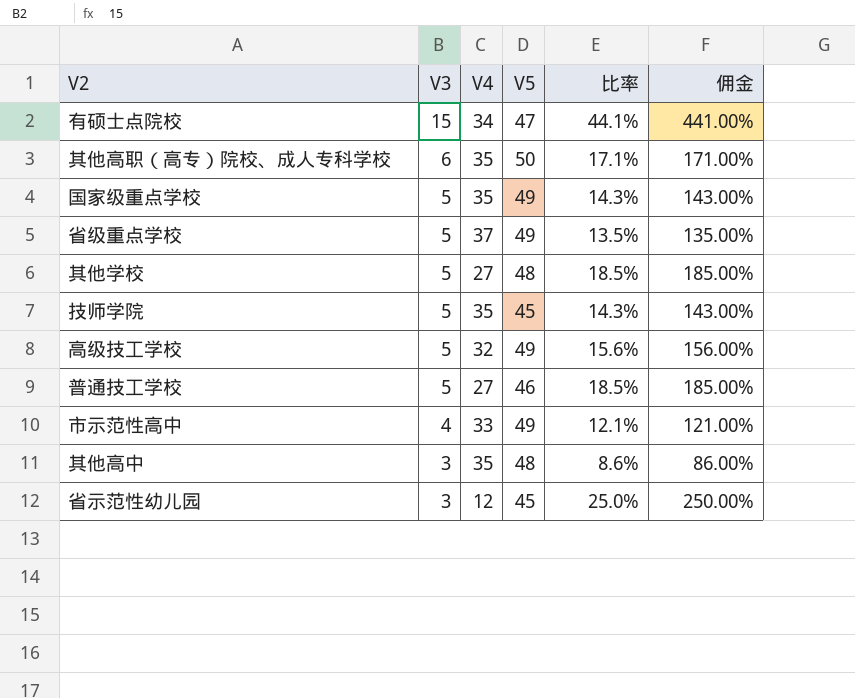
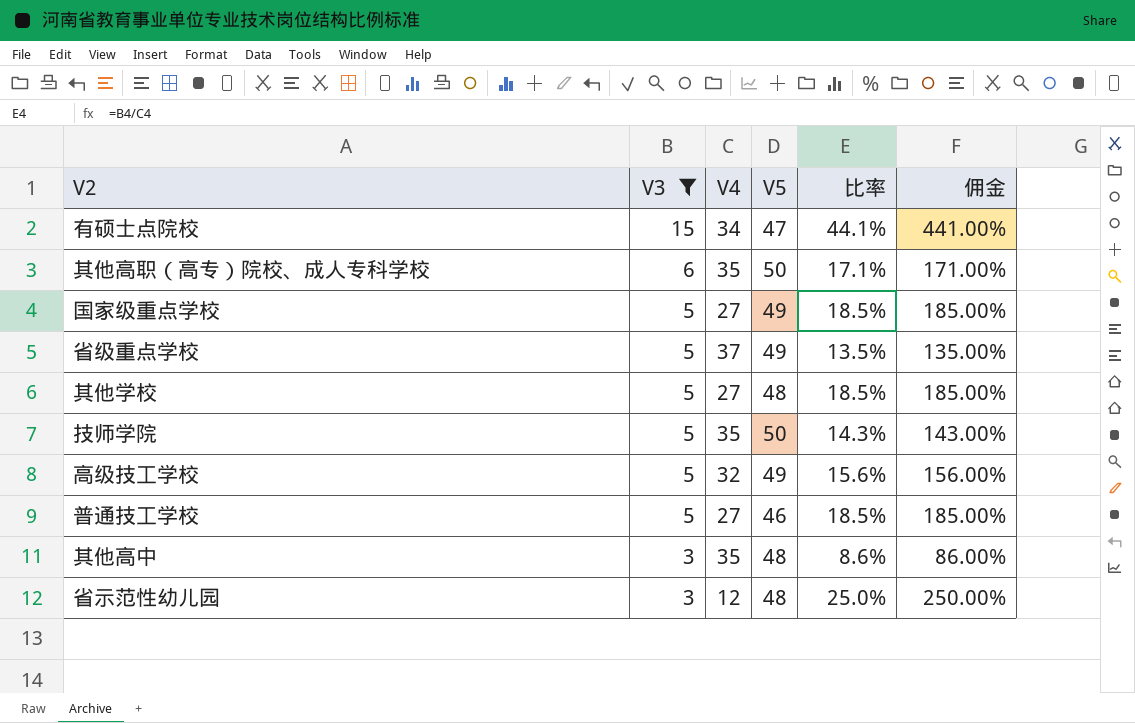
filter: none -> V3 != 4
国家级重点学校 | V4: 35 -> 27
国家级重点学校 | 比率: 14.3% -> 18.5%
国家级重点学校 | 佣金: 143.00% -> 185.00%
技师学院 | V5: 45 -> 50
省示范性幼儿园 | V5: 45 -> 48

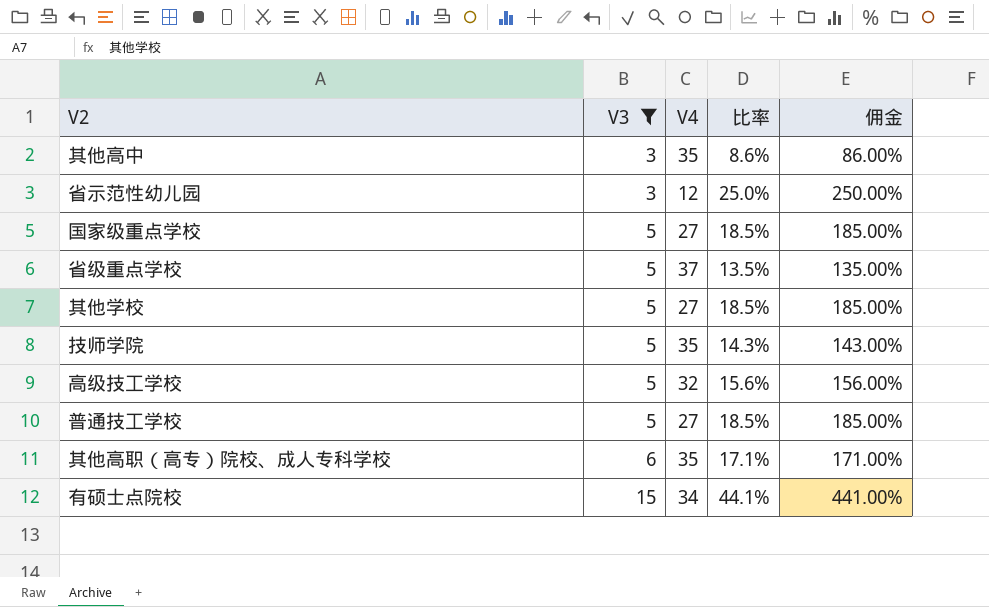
row order: V3 descending -> V3 ascending
column V5 | position: 4 -> none

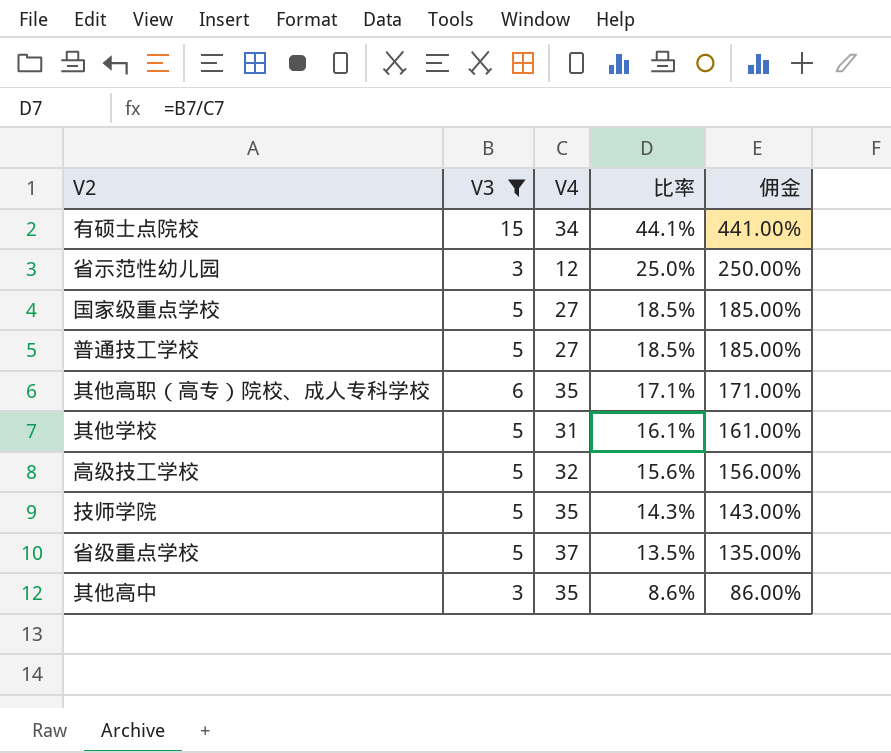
row order: V3 ascending -> 比率 descending
其他学校 | V4: 27 -> 31
其他学校 | 比率: 18.5% -> 16.1%
其他学校 | 佣金: 185.00% -> 161.00%

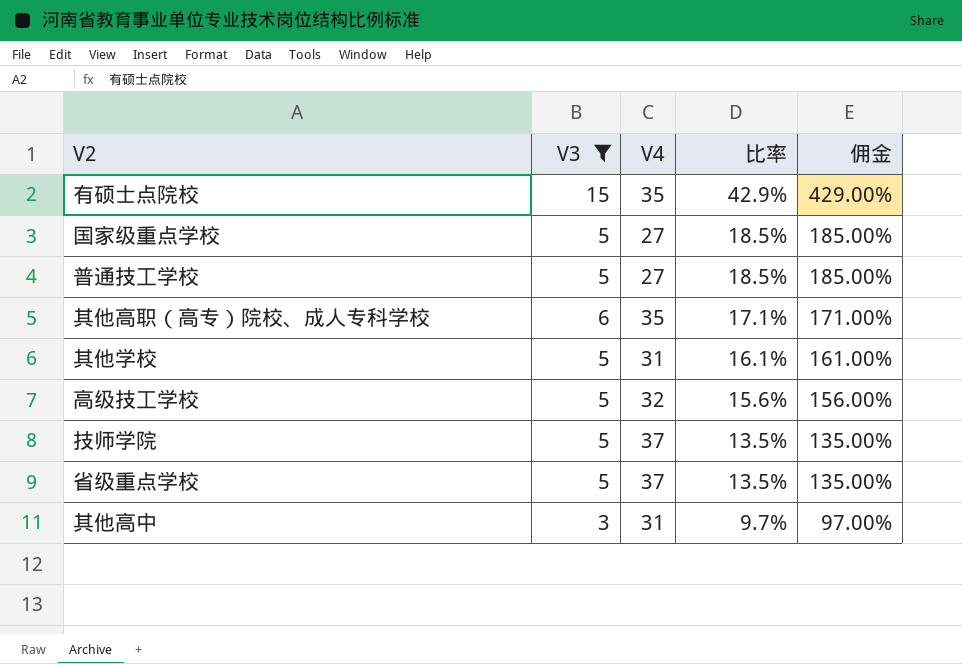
row 省示范性幼儿园: 3 | 12 | 25.0% | 250.00% -> none
有硕士点院校 | V4: 34 -> 35
有硕士点院校 | 比率: 44.1% -> 42.9%
有硕士点院校 | 佣金: 441.00% -> 429.00%
技师学院 | V4: 35 -> 37
技师学院 | 比率: 14.3% -> 13.5%
技师学院 | 佣金: 143.00% -> 135.00%
其他高中 | V4: 35 -> 31
其他高中 | 比率: 8.6% -> 9.7%
其他高中 | 佣金: 86.00% -> 97.00%

